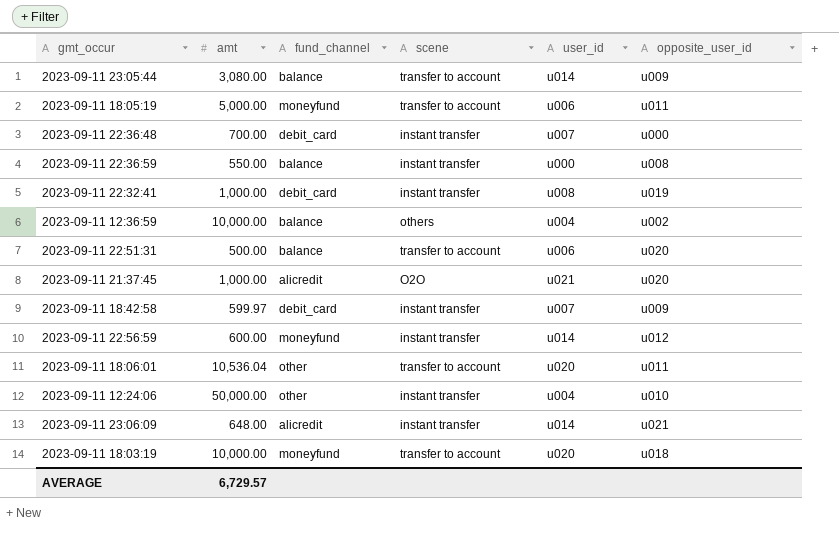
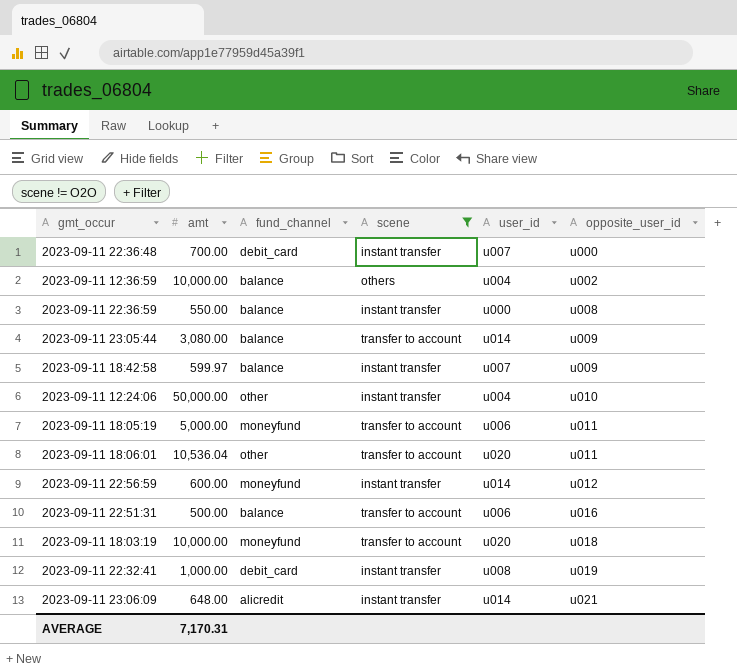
filter: none -> scene != O2O
row order: none -> opposite_user_id ascending
2023-09-11 18:42:58 | fund_channel: debit_card -> balance
2023-09-11 22:51:31 | opposite_user_id: u020 -> u016
AVERAGE | amt: 6,729.57 -> 7,170.31

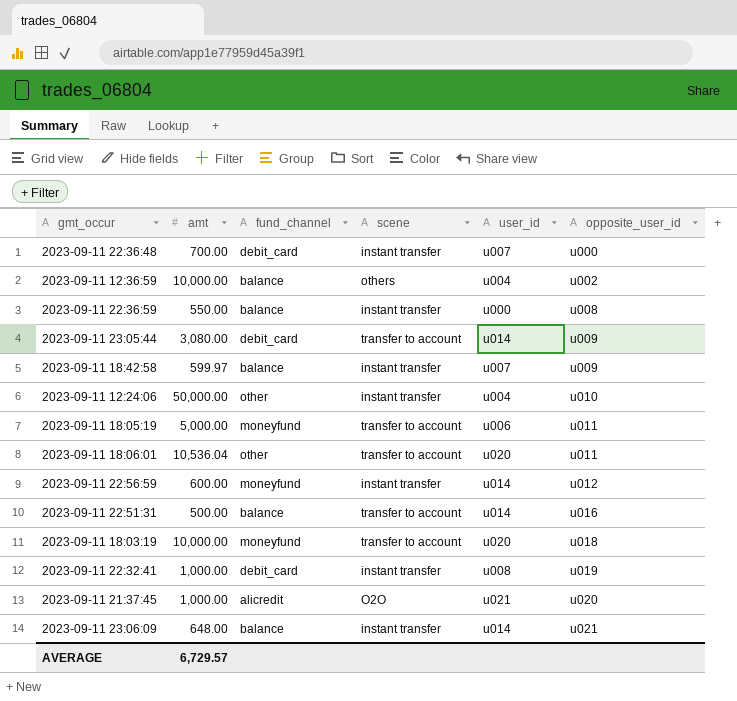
filter: scene != O2O -> none
2023-09-11 23:05:44 | fund_channel: balance -> debit_card
2023-09-11 22:51:31 | user_id: u006 -> u014
2023-09-11 23:06:09 | fund_channel: alicredit -> balance
AVERAGE | amt: 7,170.31 -> 6,729.57

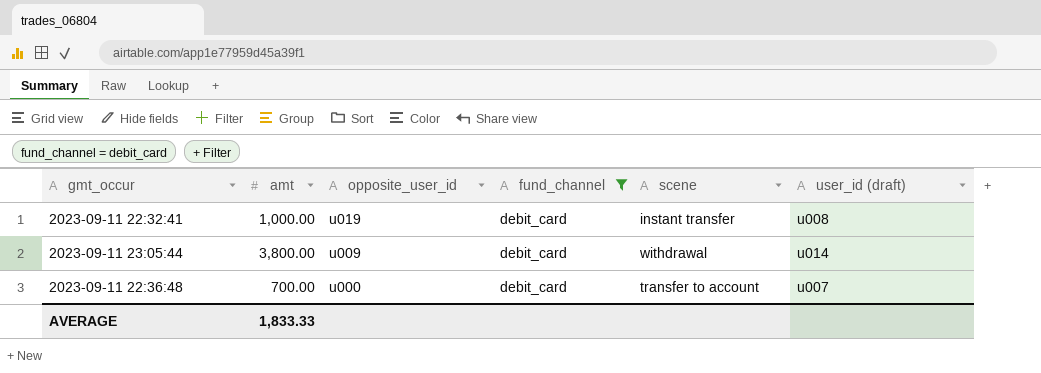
filter: none -> fund_channel = debit_card
row order: opposite_user_id ascending -> opposite_user_id descending
column opposite_user_id | position: 6 -> 3
column name: user_id -> user_id (draft)
2023-09-11 23:05:44 | amt: 3,080.00 -> 3,800.00
2023-09-11 23:05:44 | scene: transfer to account -> withdrawal
2023-09-11 22:36:48 | scene: instant transfer -> transfer to account
AVERAGE | amt: 6,729.57 -> 1,833.33

